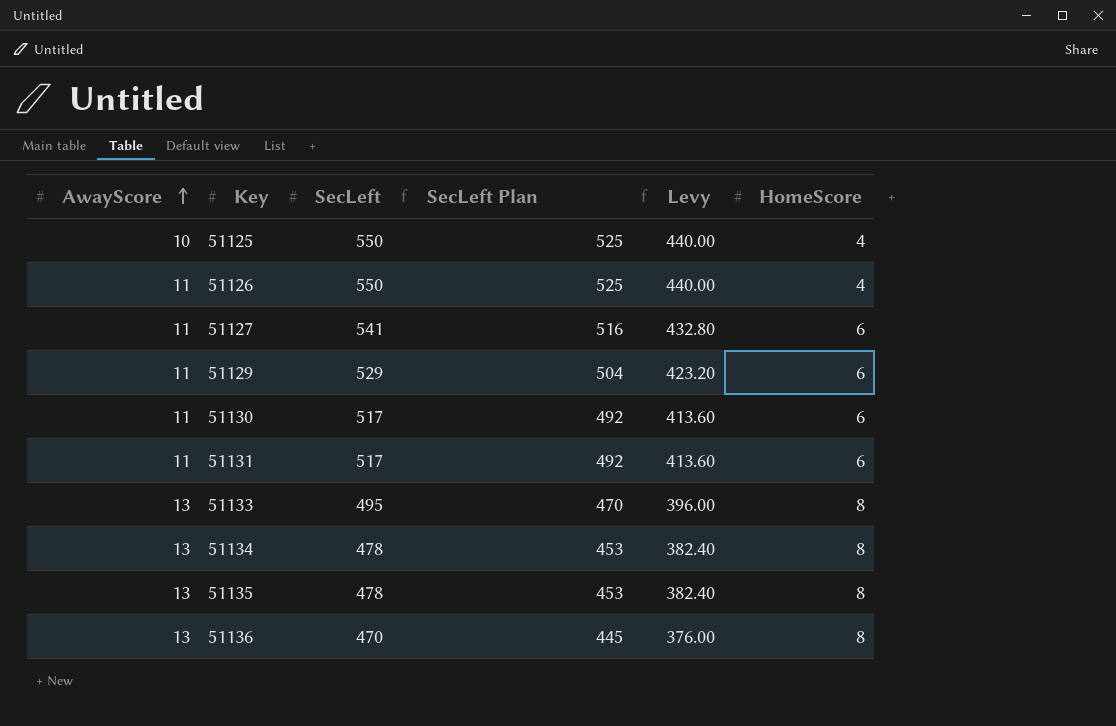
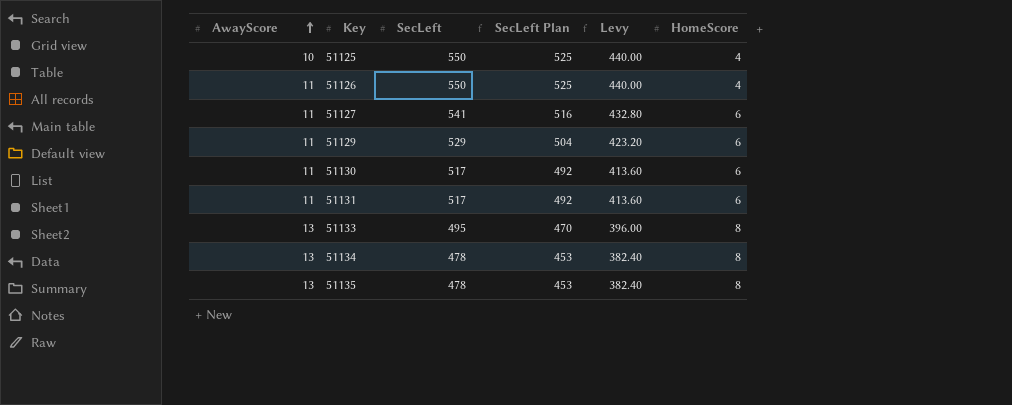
row 51136: 13 | 470 | 445 | 376.00 | 8 -> none

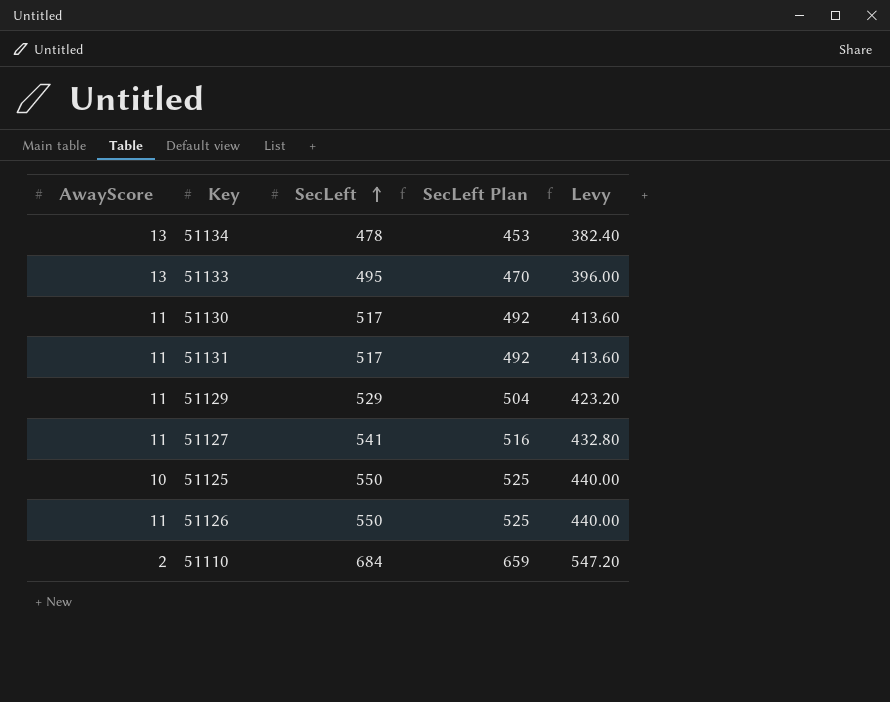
row order: AwayScore ascending -> SecLeft ascending
column HomeScore | position: 6 -> none
row 51135: 13 | 478 | 453 | 382.40 | 8 -> none
row 51110: none -> 2 | 684 | 659 | 547.20

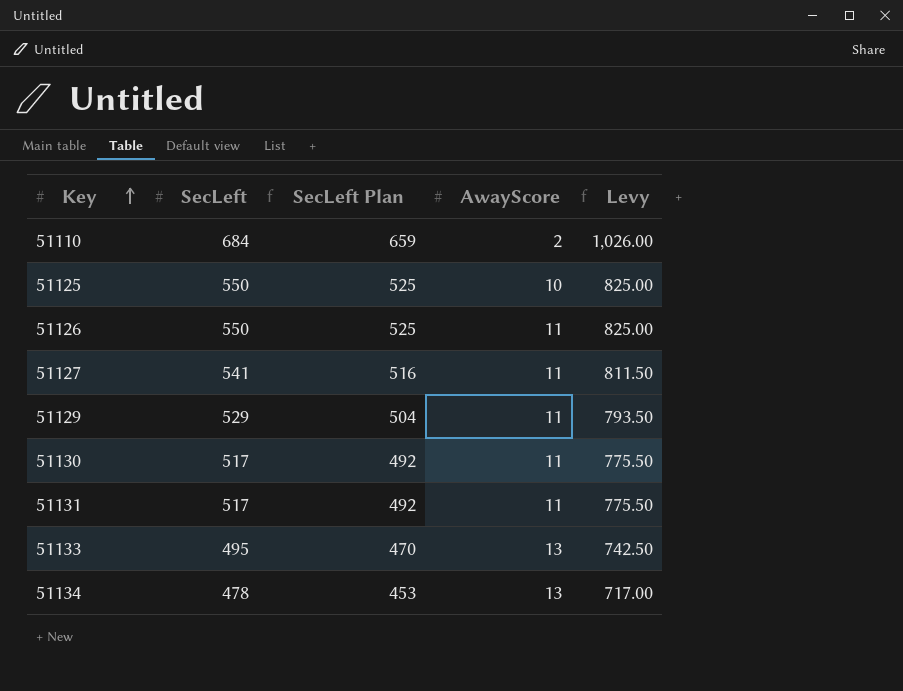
row order: SecLeft ascending -> Key ascending
column AwayScore | position: 1 -> 4
column Levy | formula: [SecLeft] * 0.8 -> [SecLeft] * 1.5

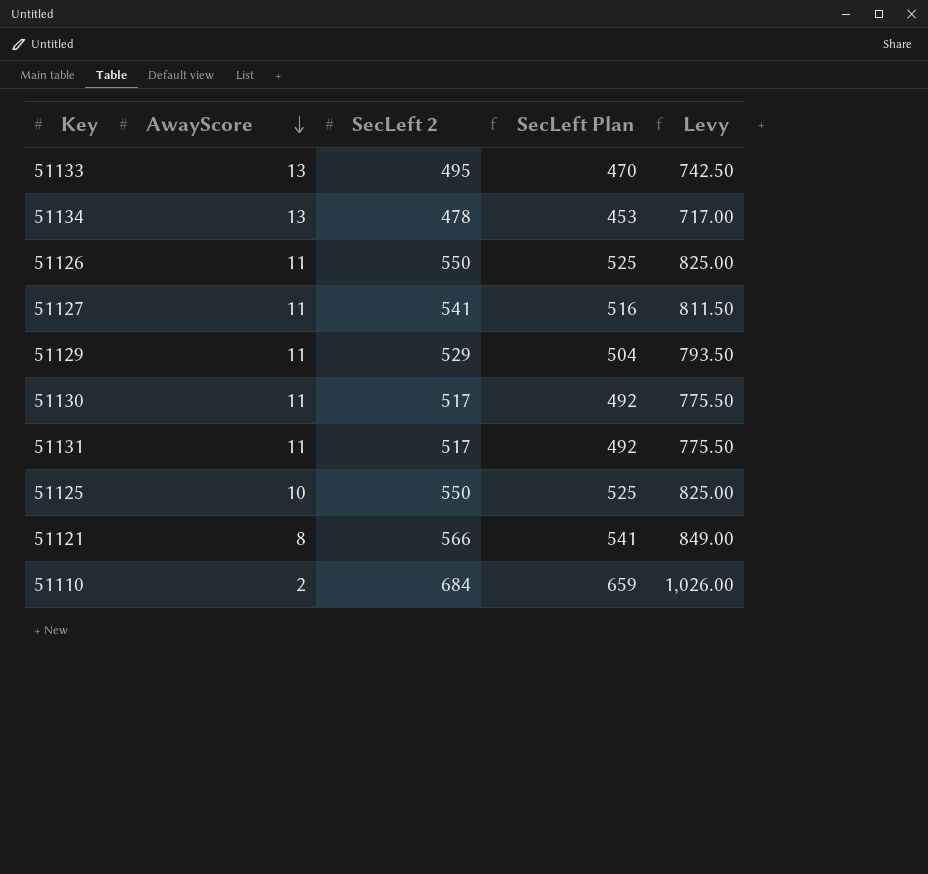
row order: Key ascending -> AwayScore descending
column AwayScore | position: 4 -> 2
column name: SecLeft -> SecLeft 2
row 51121: none -> 8 | 566 | 541 | 849.00

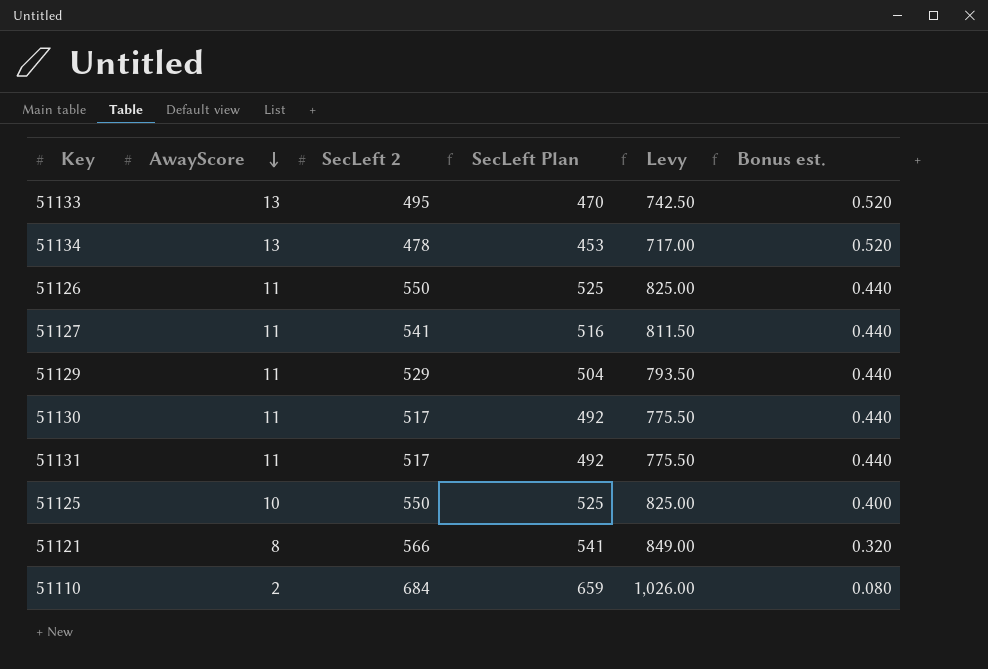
column Bonus est. | formula: none -> [AwayScore] * 0.04

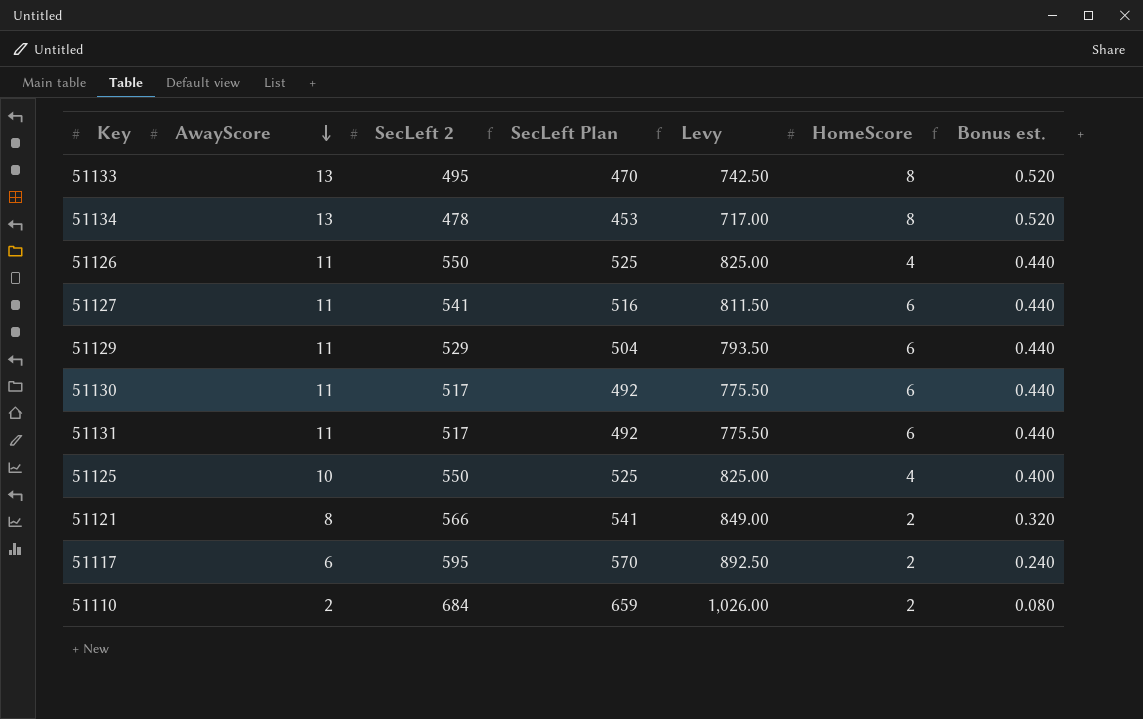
column HomeScore | position: none -> 6
row 51117: none -> 6 | 595 | 570 | 892.50 | 2 | 0.240

